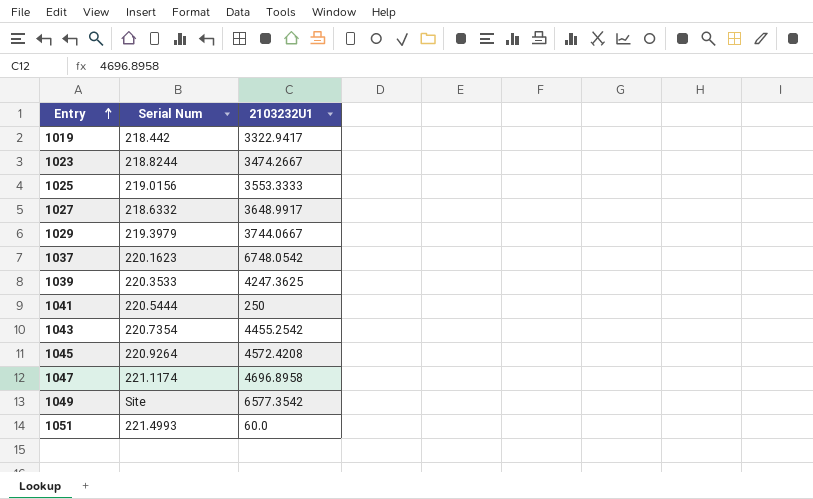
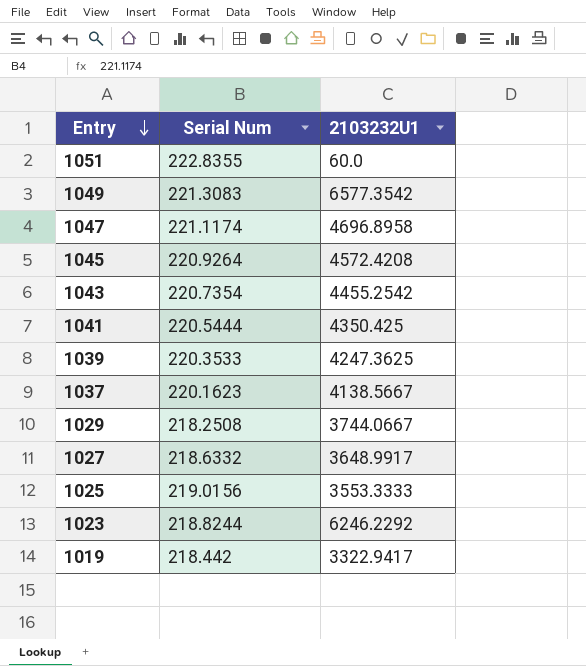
row order: Entry ascending -> Entry descending
1051 | Serial Num: 221.4993 -> 222.8355
1049 | Serial Num: Site -> 221.3083
1041 | 2103232U1: 250 -> 4350.425
1037 | 2103232U1: 6748.0542 -> 4138.5667
1029 | Serial Num: 219.3979 -> 218.2508
1023 | 2103232U1: 3474.2667 -> 6246.2292

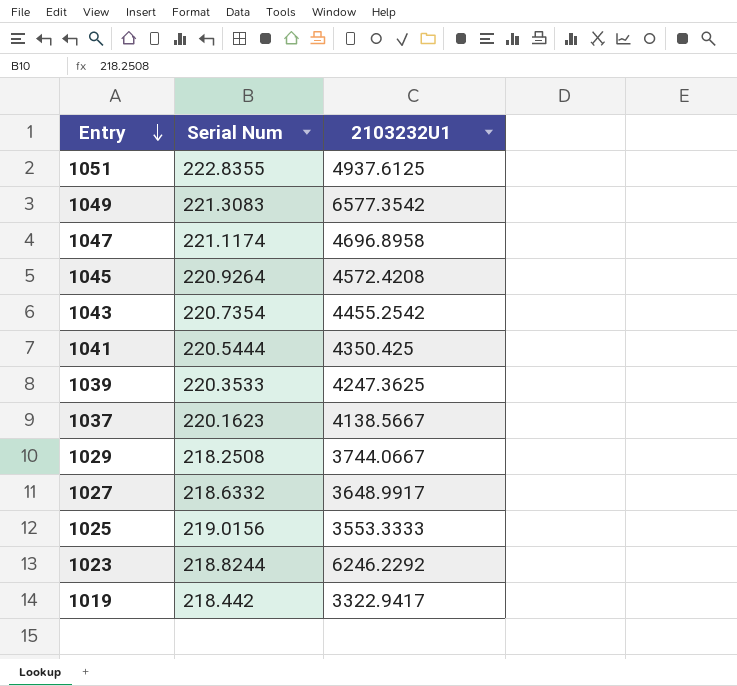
1051 | 2103232U1: 60.0 -> 4937.6125

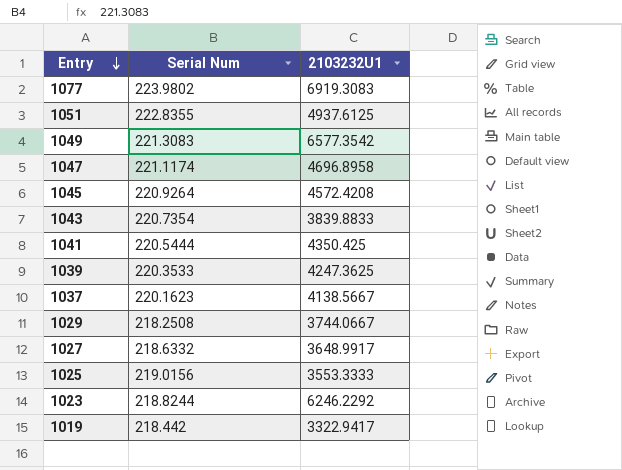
row 1077: none -> 223.9802 | 6919.3083
1043 | 2103232U1: 4455.2542 -> 3839.8833

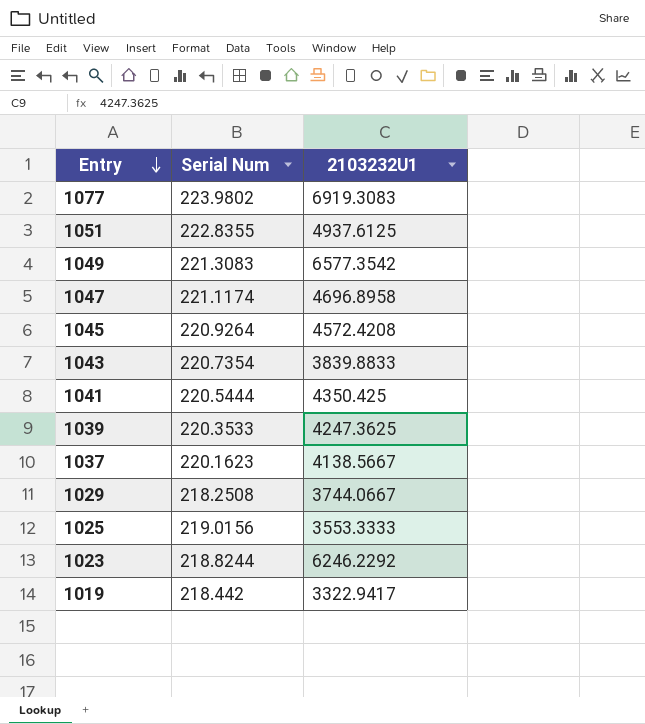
row 1027: 218.6332 | 3648.9917 -> none

